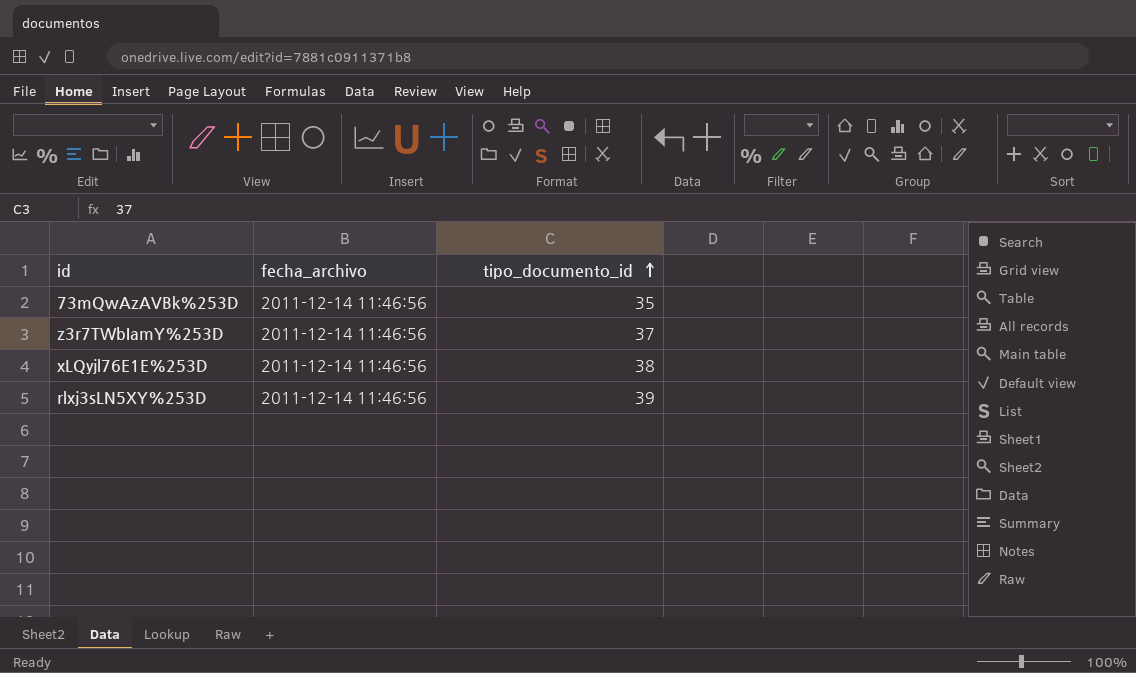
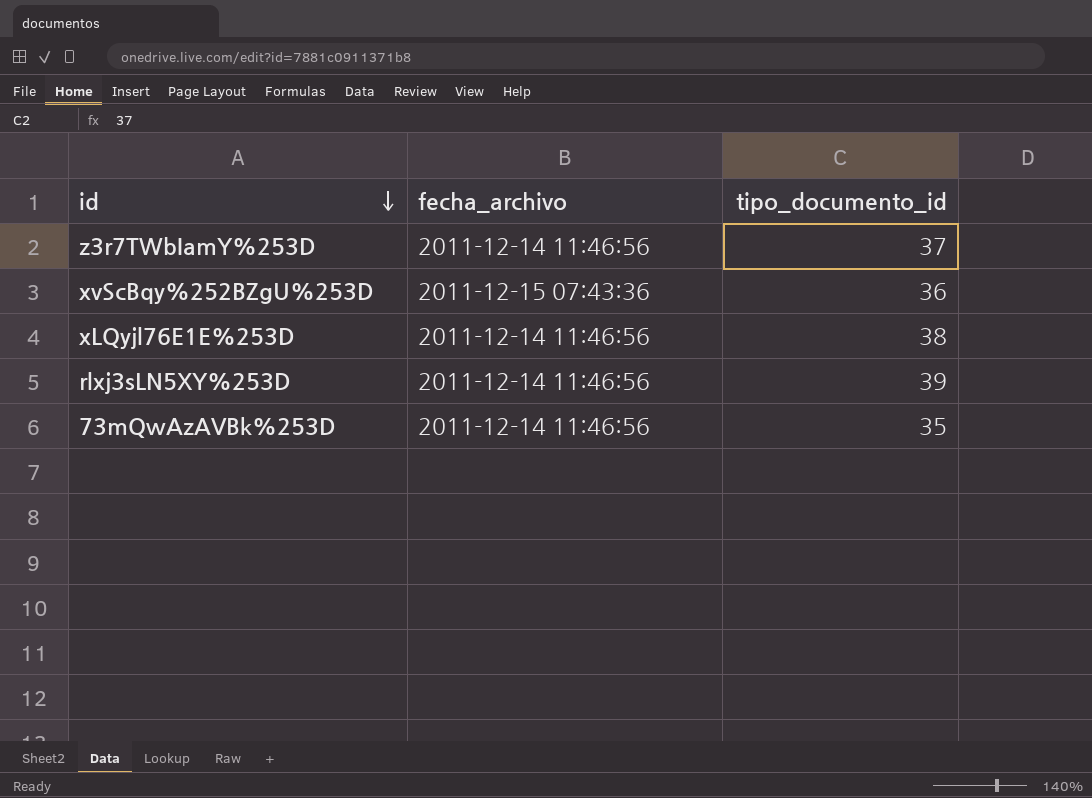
row order: tipo_documento_id ascending -> id descending
row xvScBqy%252BZgU%253D: none -> 2011-12-15 07:43:36 | 36

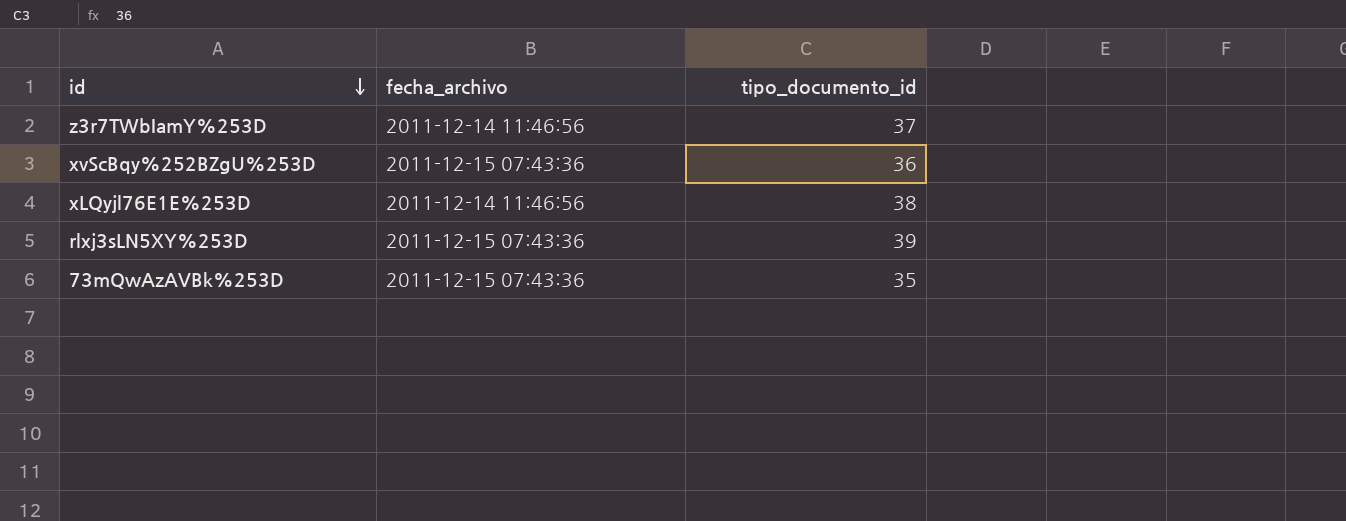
rlxj3sLN5XY%253D | fecha_archivo: 2011-12-14 11:46:56 -> 2011-12-15 07:43:36
73mQwAzAVBk%253D | fecha_archivo: 2011-12-14 11:46:56 -> 2011-12-15 07:43:36

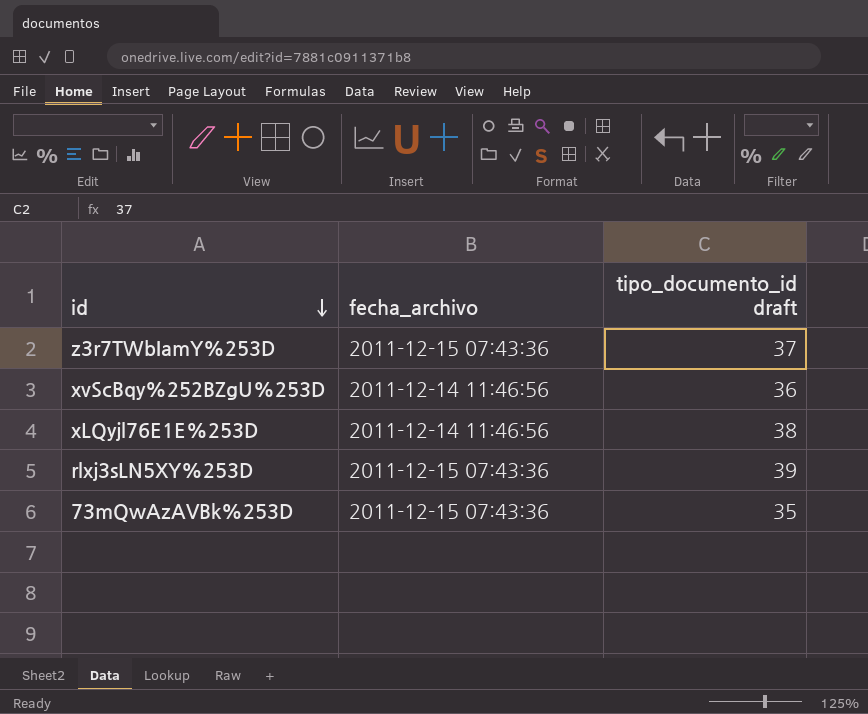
column name: tipo_documento_id -> tipo_documento_id draft
z3r7TWbIamY%253D | fecha_archivo: 2011-12-14 11:46:56 -> 2011-12-15 07:43:36
xvScBqy%252BZgU%253D | fecha_archivo: 2011-12-15 07:43:36 -> 2011-12-14 11:46:56

